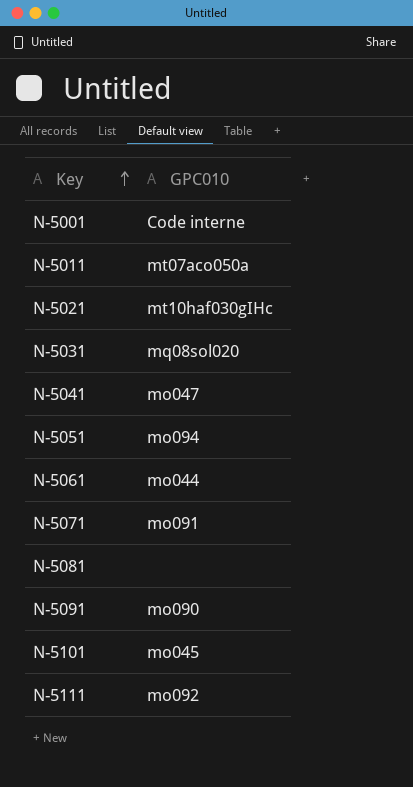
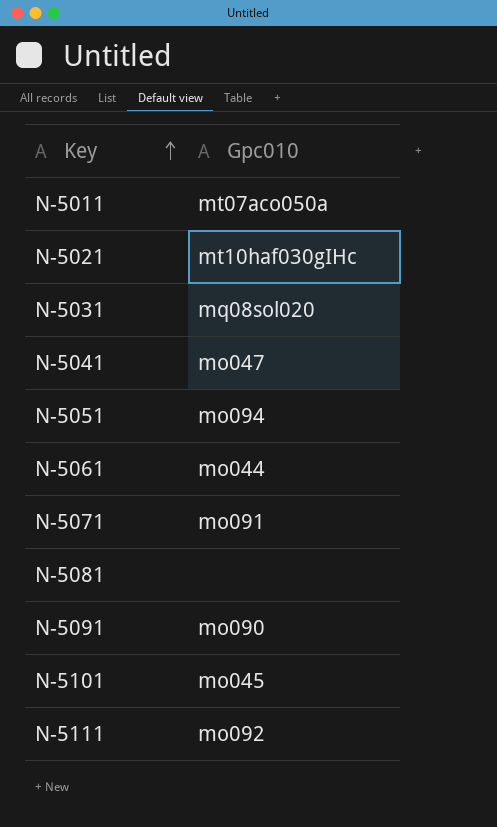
column name: GPC010 -> Gpc010
row N-5001: Code interne -> none

